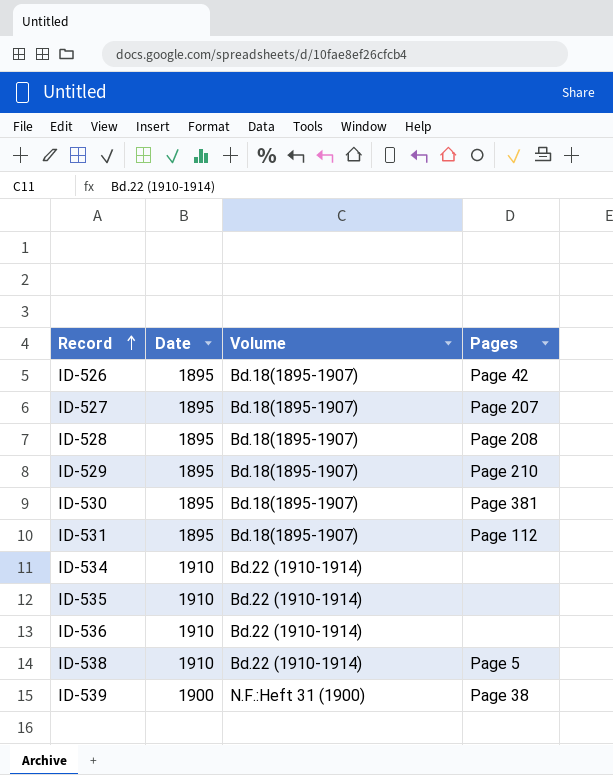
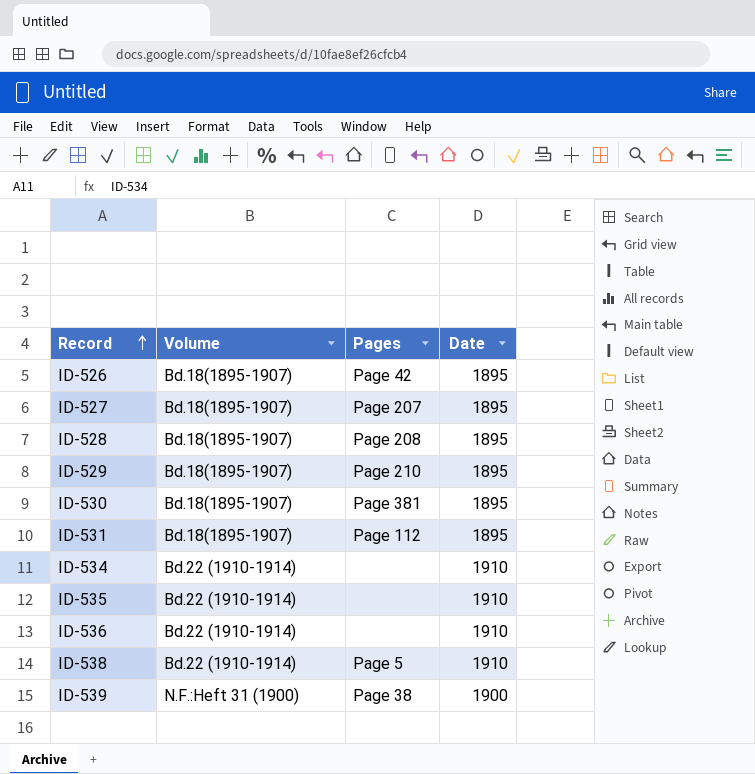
column Date | position: 2 -> 4

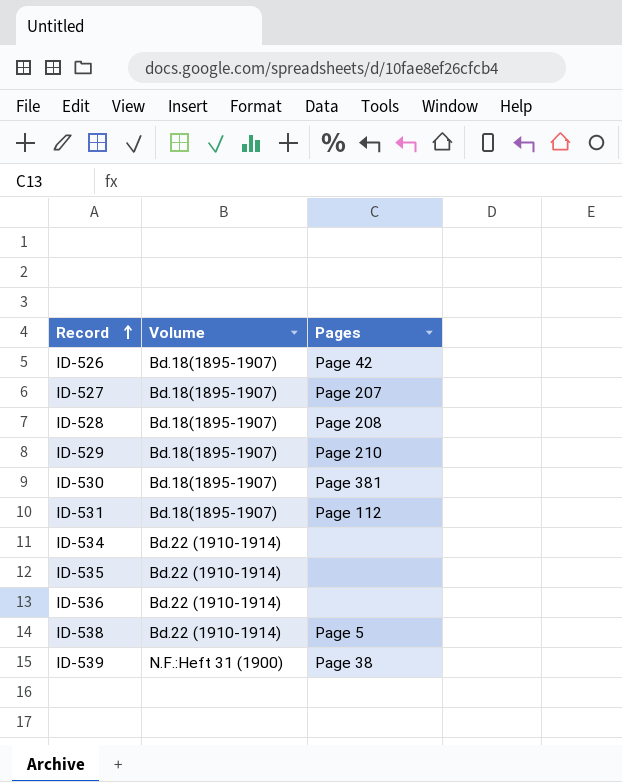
column Date | position: 4 -> none

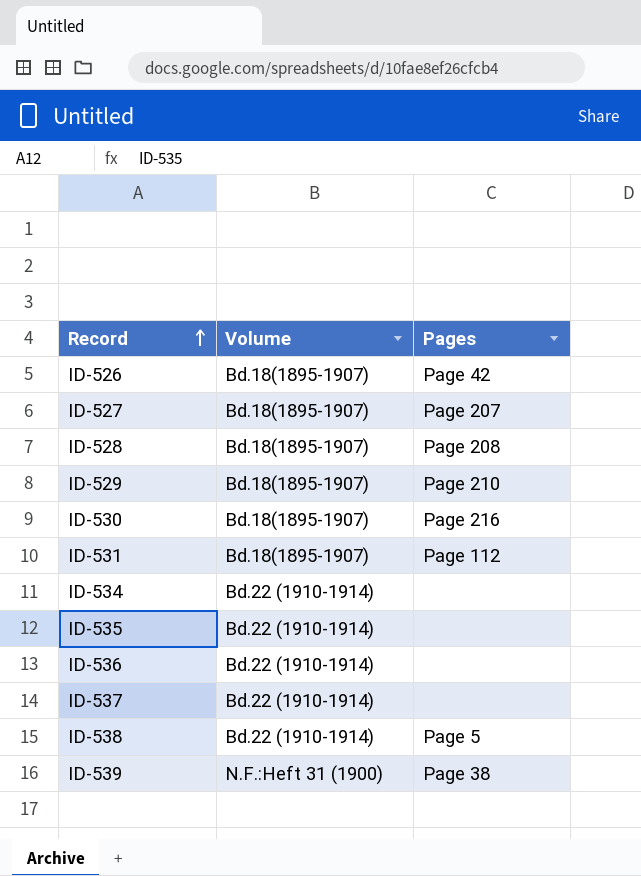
ID-530 | Pages: Page 381 -> Page 216
row ID-537: none -> Bd.22 (1910-1914) | none

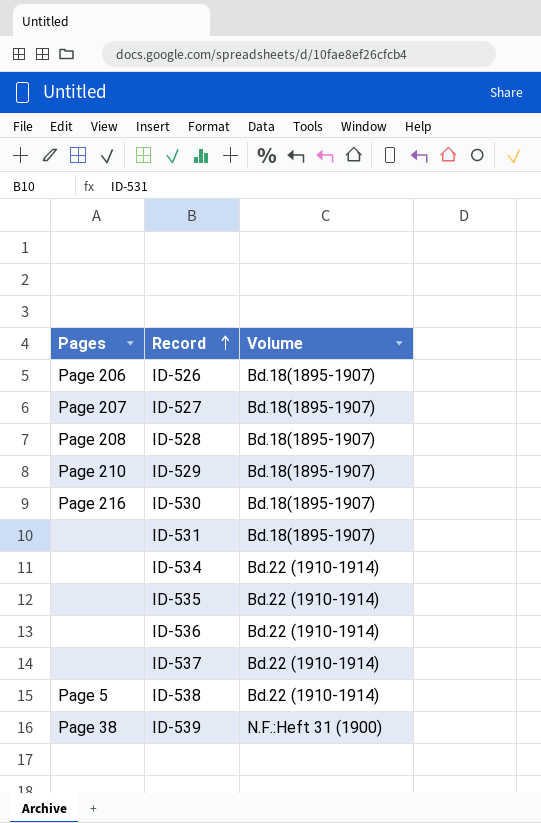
column Pages | position: 3 -> 1
ID-526 | Pages: Page 42 -> Page 206
ID-531 | Pages: Page 112 -> none

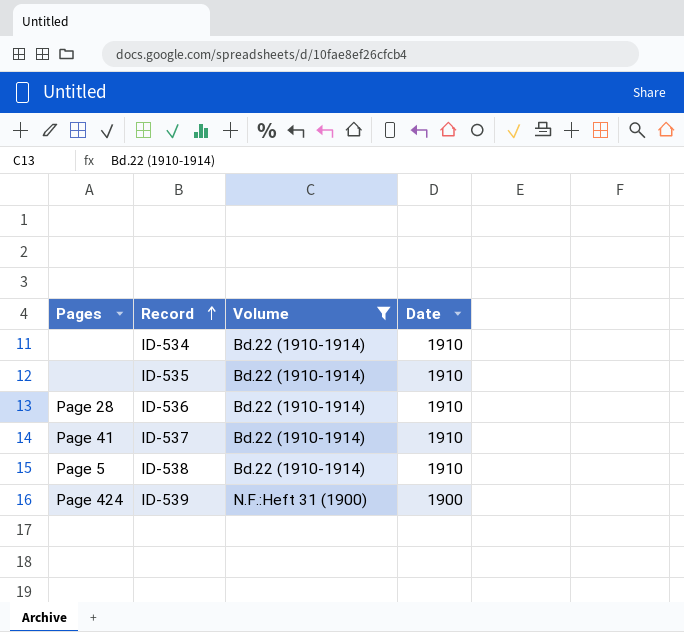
filter: none -> Volume != Bd.18(1895-1907)
column Date | position: none -> 4
ID-536 | Pages: none -> Page 28
ID-537 | Pages: none -> Page 41
ID-539 | Pages: Page 38 -> Page 424

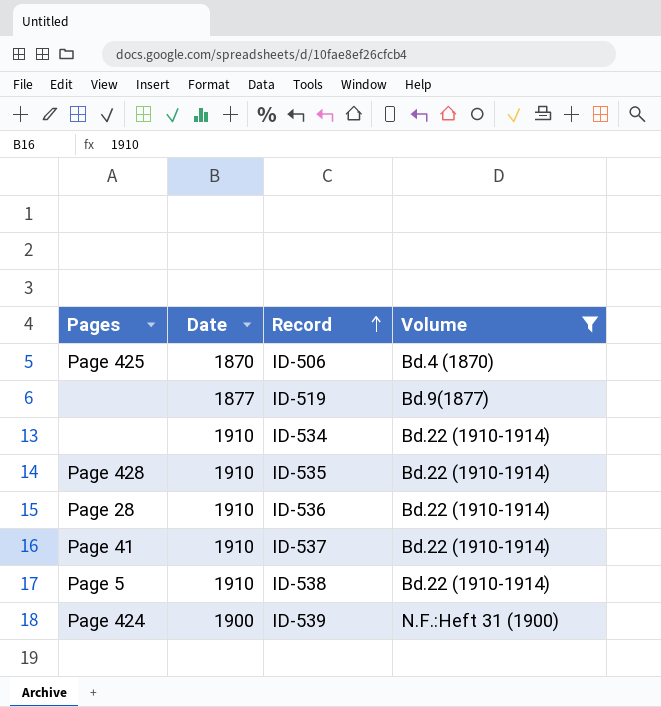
column Date | position: 4 -> 2
row ID-506: none -> Page 425 | 1870 | Bd.4 (1870)
row ID-519: none -> none | 1877 | Bd.9(1877)
ID-535 | Pages: none -> Page 428

